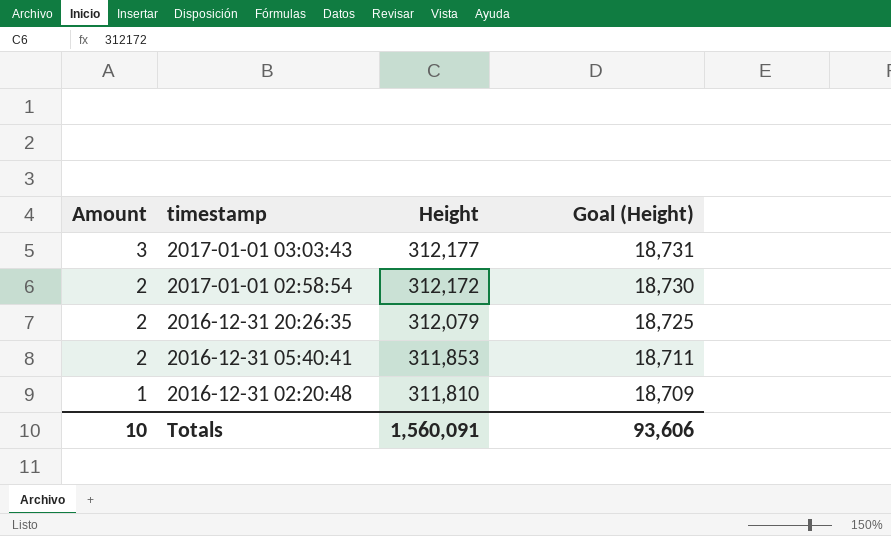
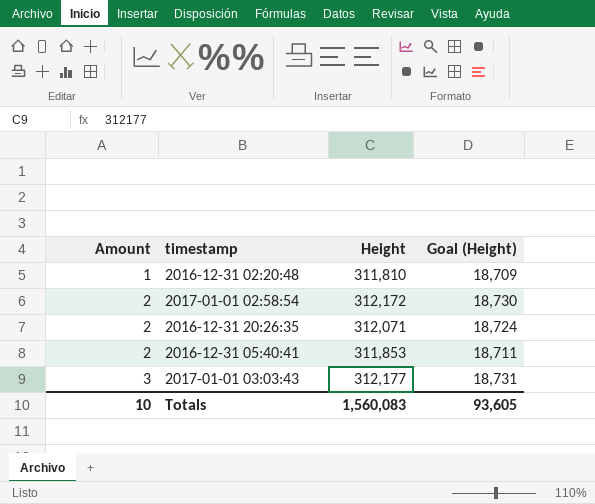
row order: Amount descending -> Amount ascending
2016-12-31 20:26:35 | Height: 312,079 -> 312,071
2016-12-31 20:26:35 | Goal (Height): 18,725 -> 18,724
Totals | Height: 1,560,091 -> 1,560,083
Totals | Goal (Height): 93,606 -> 93,605

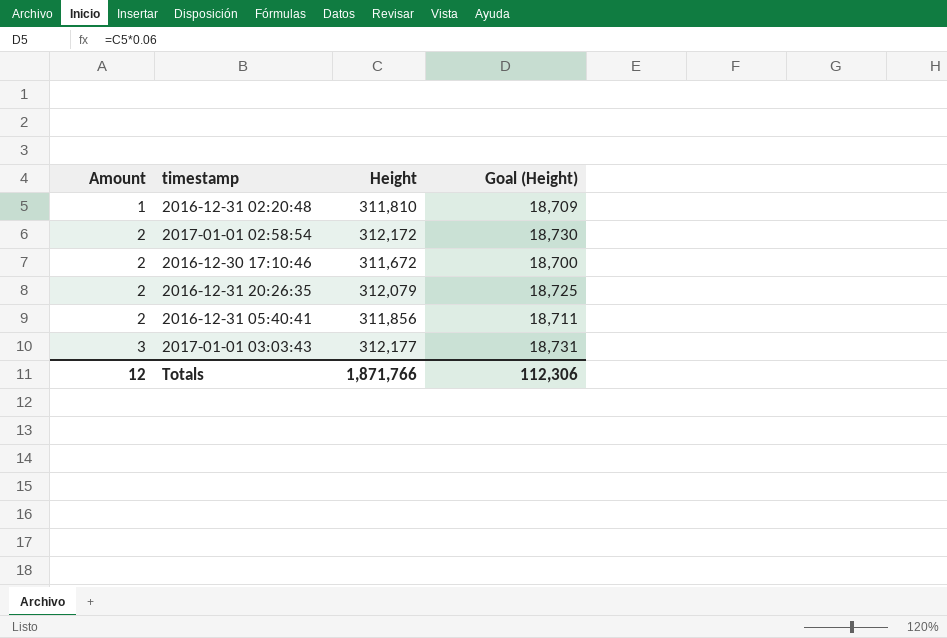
row 2016-12-30 17:10:46: none -> 2 | 311,672 | 18,700
2016-12-31 20:26:35 | Height: 312,071 -> 312,079
2016-12-31 20:26:35 | Goal (Height): 18,724 -> 18,725
2016-12-31 05:40:41 | Height: 311,853 -> 311,856
Totals | Amount: 10 -> 12
Totals | Height: 1,560,083 -> 1,871,766
Totals | Goal (Height): 93,605 -> 112,306

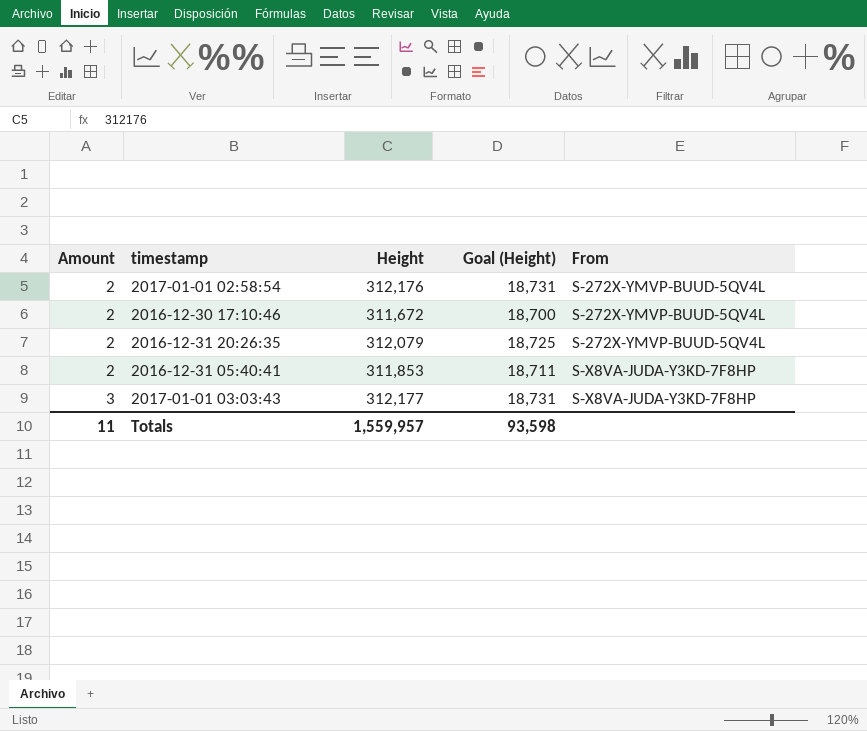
column From | position: none -> 5
row 2016-12-31 02:20:48: 1 | 311,810 | 18,709 -> none
2017-01-01 02:58:54 | Height: 312,172 -> 312,176
2017-01-01 02:58:54 | Goal (Height): 18,730 -> 18,731
2016-12-31 05:40:41 | Height: 311,856 -> 311,853
Totals | Amount: 12 -> 11
Totals | Height: 1,871,766 -> 1,559,957
Totals | Goal (Height): 112,306 -> 93,598

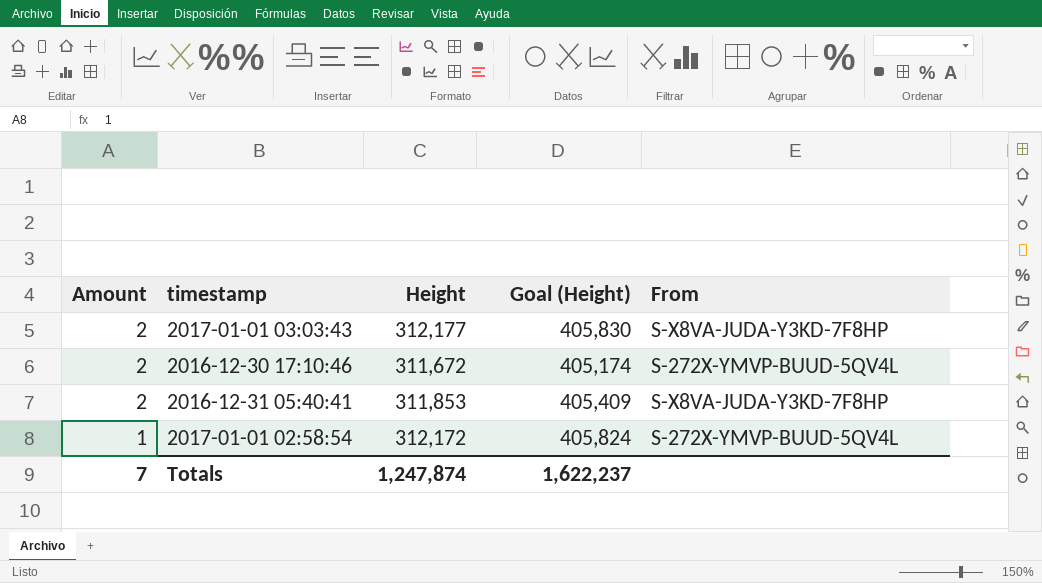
row order: Amount ascending -> Amount descending
column Goal (Height) | formula: [Height] * 0.06 -> [Height] * 1.3
row 2016-12-31 20:26:35: 2 | 312,079 | 18,725 | S-272X-YMVP-BUUD-5QV4L -> none
2017-01-01 03:03:43 | Amount: 3 -> 2
2017-01-01 02:58:54 | Amount: 2 -> 1
2017-01-01 02:58:54 | Height: 312,176 -> 312,172
Totals | Amount: 11 -> 7
Totals | Height: 1,559,957 -> 1,247,874
Totals | Goal (Height): 93,598 -> 1,622,237

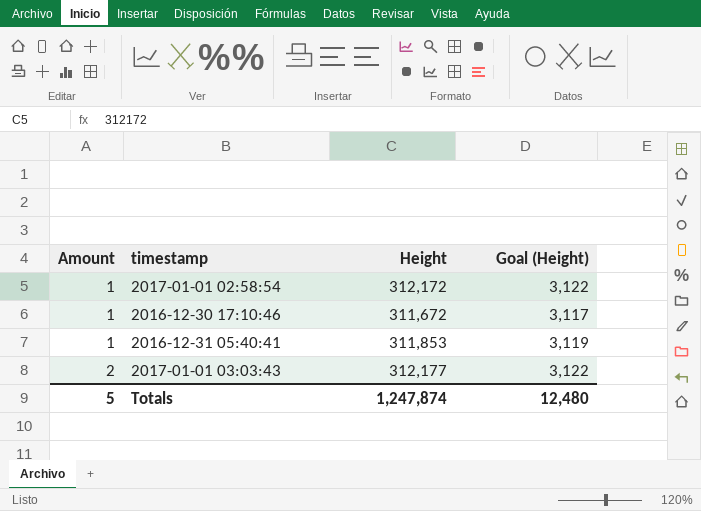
row order: Amount descending -> Amount ascending
column From | position: 5 -> none
column Goal (Height) | formula: [Height] * 1.3 -> [Height] * 0.01
2016-12-30 17:10:46 | Amount: 2 -> 1
2016-12-31 05:40:41 | Amount: 2 -> 1
Totals | Amount: 7 -> 5
Totals | Goal (Height): 1,622,237 -> 12,480

